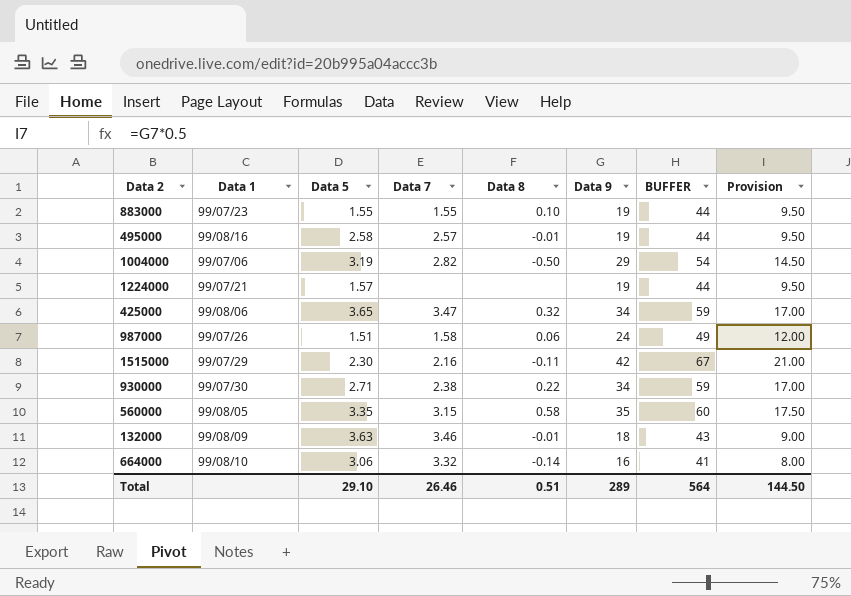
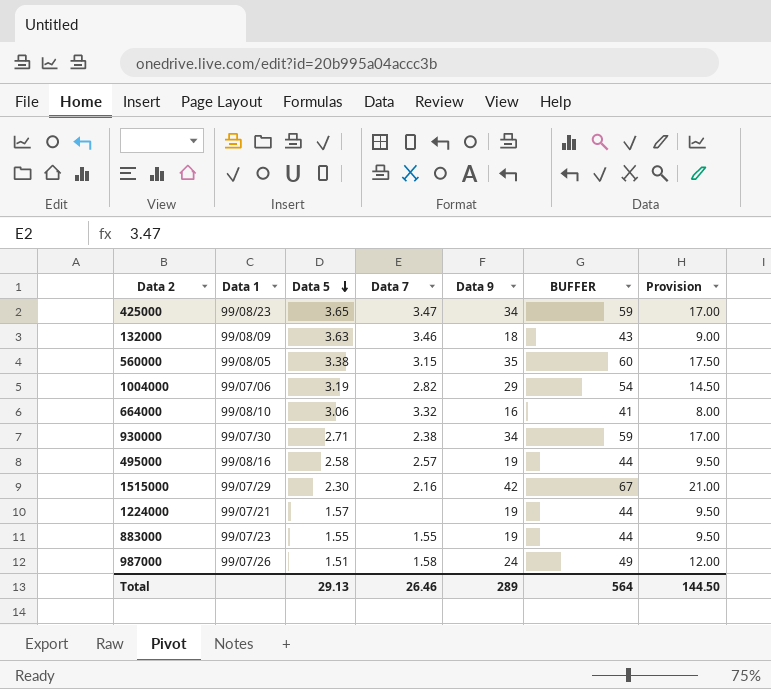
row order: none -> Data 5 descending
column Data 8 | position: 5 -> none
425000 | Data 1: 99/08/06 -> 99/08/23
560000 | Data 5: 3.35 -> 3.38
Total | Data 5: 29.10 -> 29.13

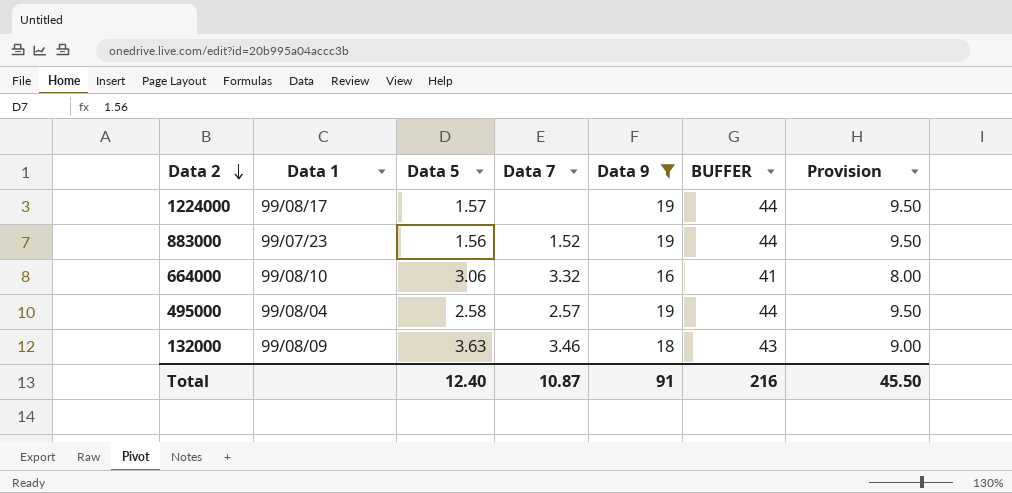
filter: none -> Data 9 <= 19
row order: Data 5 descending -> Data 2 descending
1224000 | Data 1: 99/07/21 -> 99/08/17
883000 | Data 5: 1.55 -> 1.56
883000 | Data 7: 1.55 -> 1.52
495000 | Data 1: 99/08/16 -> 99/08/04
Total | Data 5: 29.13 -> 12.40
Total | Data 7: 26.46 -> 10.87
Total | Data 9: 289 -> 91
Total | BUFFER: 564 -> 216
Total | Provision: 144.50 -> 45.50

